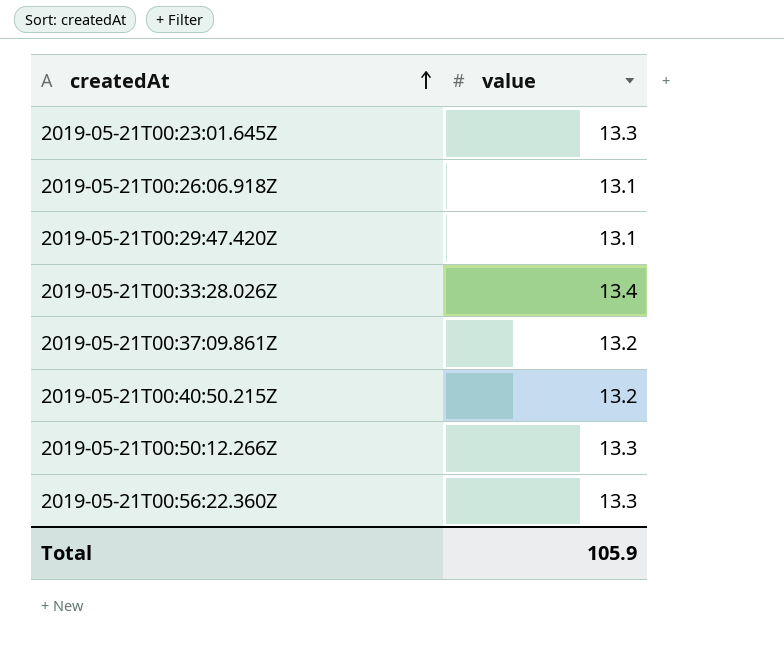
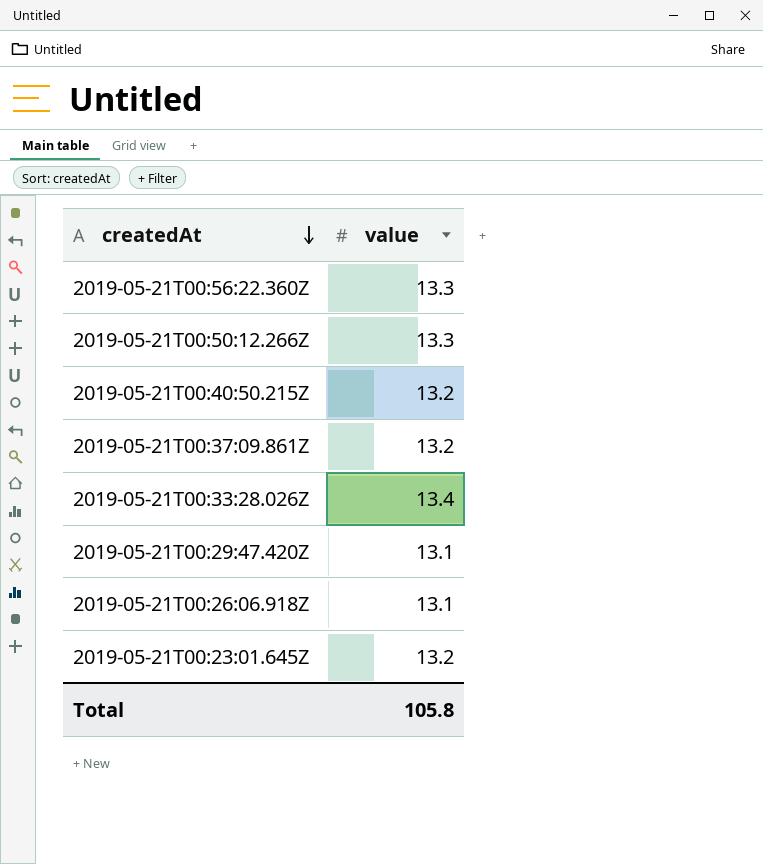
row order: createdAt ascending -> createdAt descending
2019-05-21T00:23:01.645Z | value: 13.3 -> 13.2
Total | value: 105.9 -> 105.8

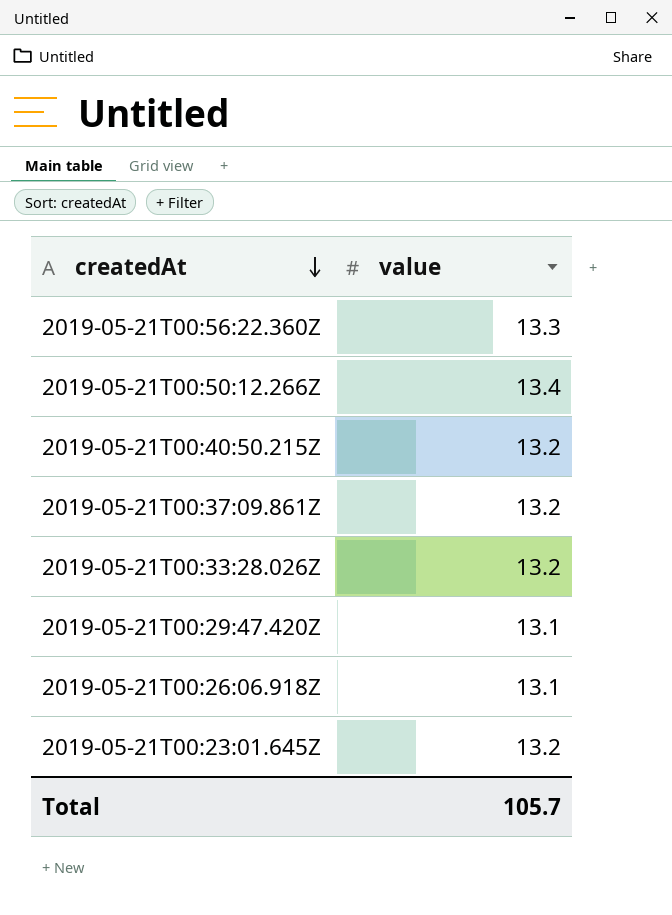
2019-05-21T00:50:12.266Z | value: 13.3 -> 13.4
2019-05-21T00:33:28.026Z | value: 13.4 -> 13.2
Total | value: 105.8 -> 105.7

